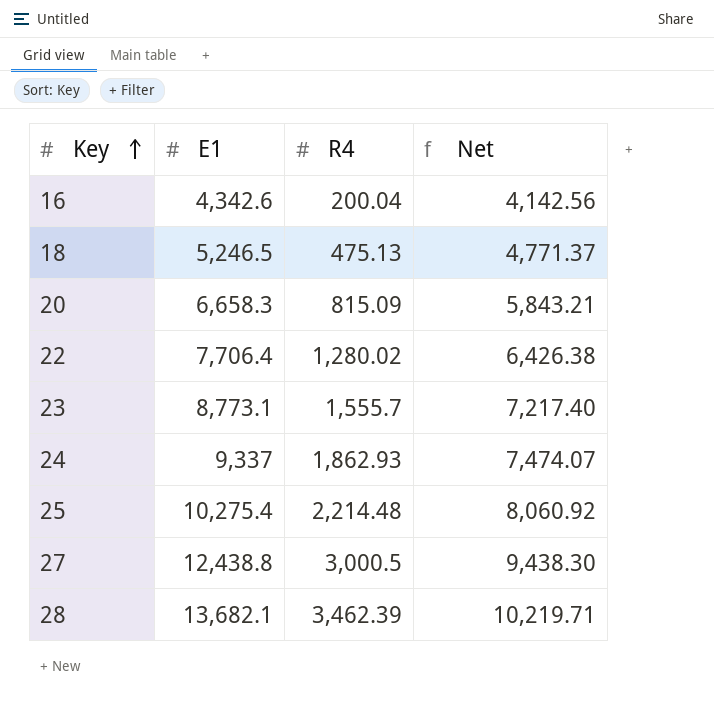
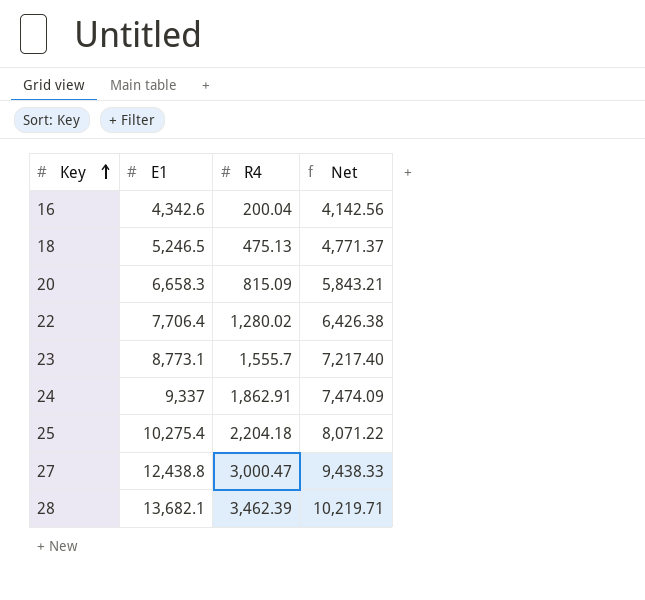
24 | R4: 1,862.93 -> 1,862.91
24 | Net: 7,474.07 -> 7,474.09
25 | R4: 2,214.48 -> 2,204.18
25 | Net: 8,060.92 -> 8,071.22
27 | R4: 3,000.5 -> 3,000.47
27 | Net: 9,438.30 -> 9,438.33

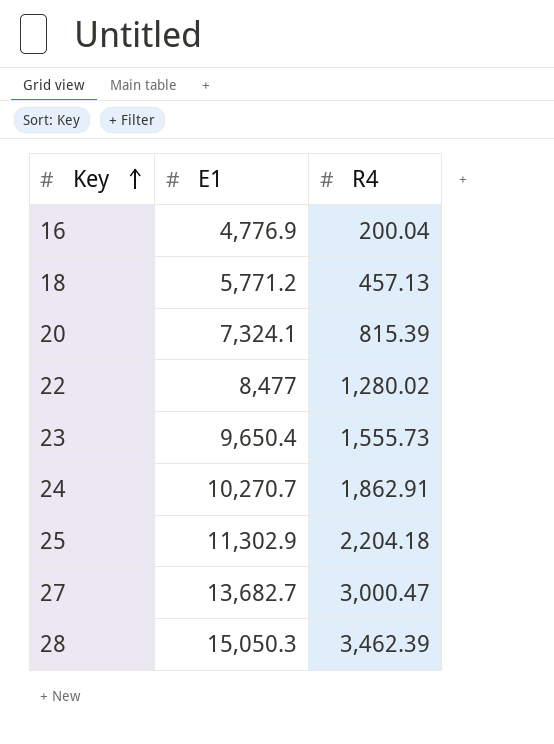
column Net | formula: [E1] - [R4] -> none
16 | E1: 4,342.6 -> 4,776.9
18 | E1: 5,246.5 -> 5,771.2
18 | R4: 475.13 -> 457.13
20 | E1: 6,658.3 -> 7,324.1
20 | R4: 815.09 -> 815.39
22 | E1: 7,706.4 -> 8,477
23 | E1: 8,773.1 -> 9,650.4
23 | R4: 1,555.7 -> 1,555.73
24 | E1: 9,337 -> 10,270.7
25 | E1: 10,275.4 -> 11,302.9
27 | E1: 12,438.8 -> 13,682.7
28 | E1: 13,682.1 -> 15,050.3

